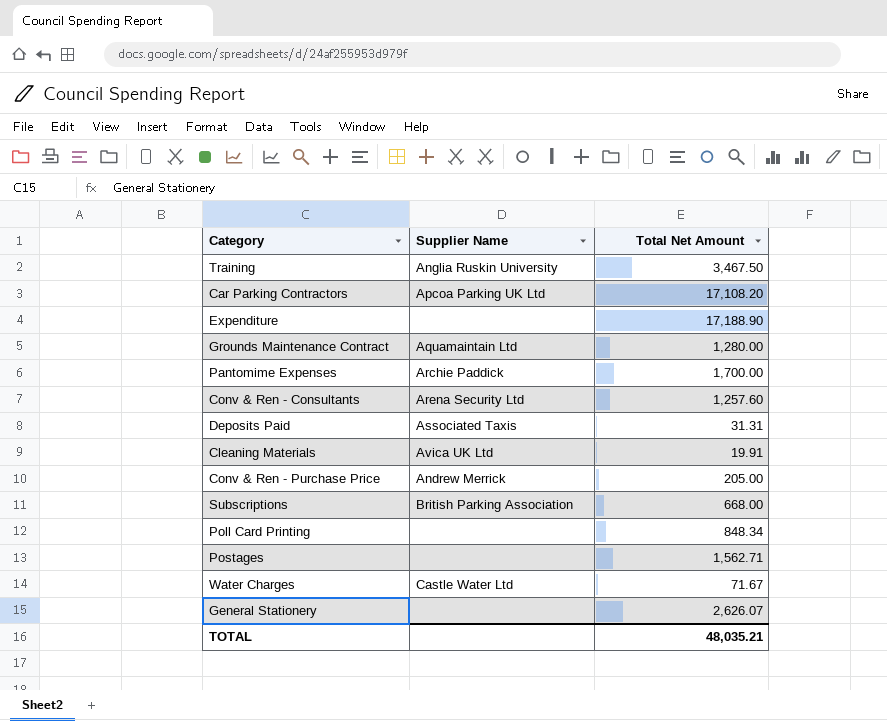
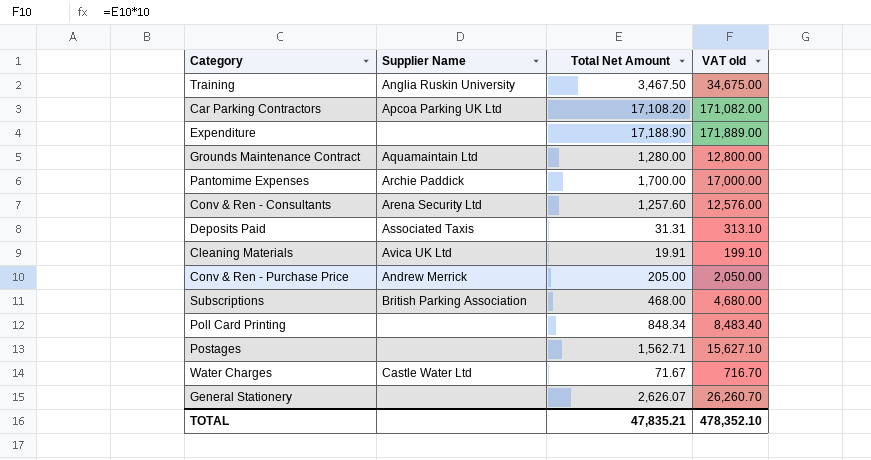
column VAT old | formula: none -> [Total Net Amount] * 10
Subscriptions | Total Net Amount: 668.00 -> 468.00
TOTAL | Total Net Amount: 48,035.21 -> 47,835.21

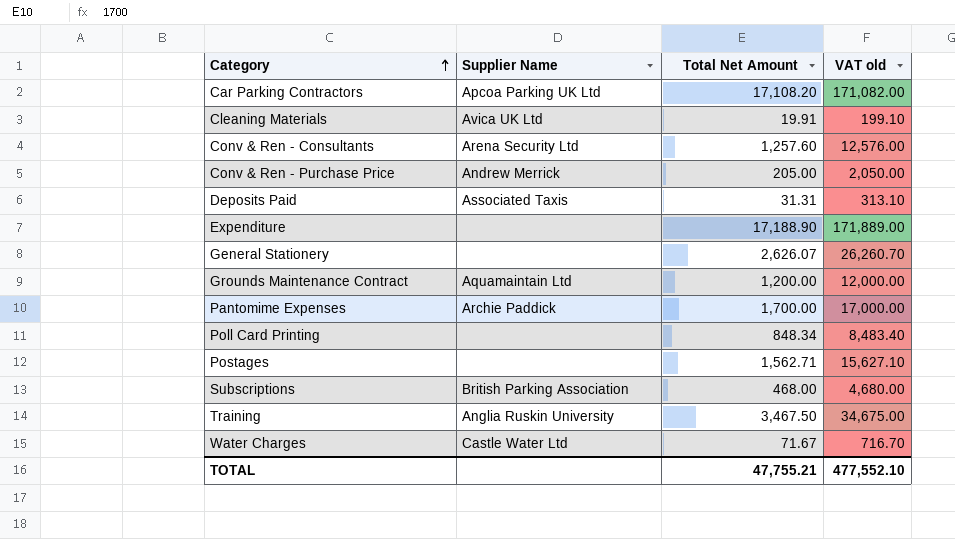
row order: none -> Category ascending
Grounds Maintenance Contract | Total Net Amount: 1,280.00 -> 1,200.00
Grounds Maintenance Contract | VAT old: 12,800.00 -> 12,000.00
TOTAL | Total Net Amount: 47,835.21 -> 47,755.21
TOTAL | VAT old: 478,352.10 -> 477,552.10

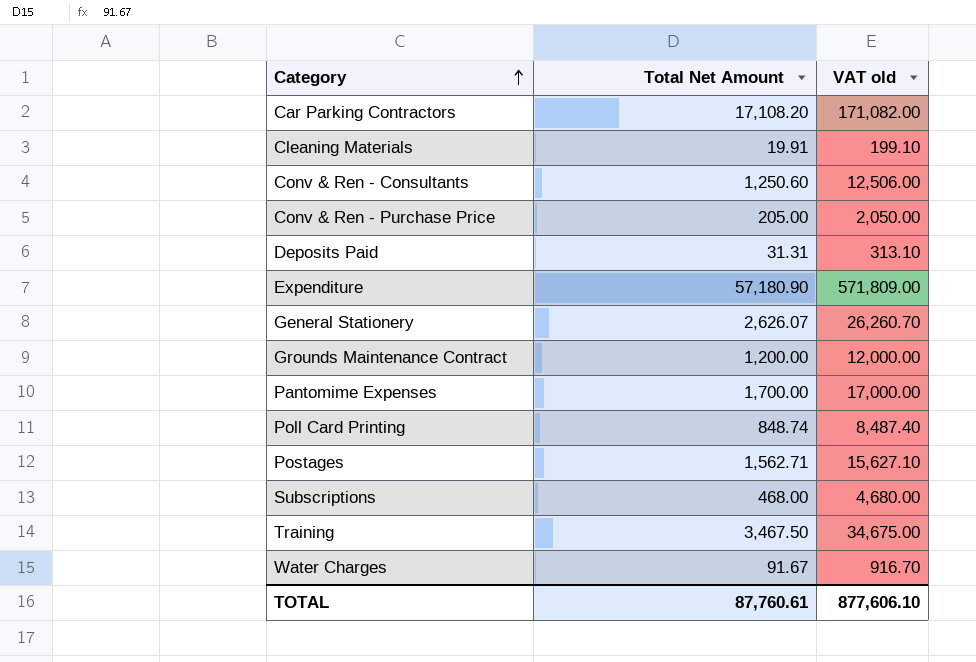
column Supplier Name | position: 2 -> none
Conv & Ren - Consultants | Total Net Amount: 1,257.60 -> 1,250.60
Conv & Ren - Consultants | VAT old: 12,576.00 -> 12,506.00
Expenditure | Total Net Amount: 17,188.90 -> 57,180.90
Expenditure | VAT old: 171,889.00 -> 571,809.00
Poll Card Printing | Total Net Amount: 848.34 -> 848.74
Poll Card Printing | VAT old: 8,483.40 -> 8,487.40
Water Charges | Total Net Amount: 71.67 -> 91.67
Water Charges | VAT old: 716.70 -> 916.70
TOTAL | Total Net Amount: 47,755.21 -> 87,760.61
TOTAL | VAT old: 477,552.10 -> 877,606.10

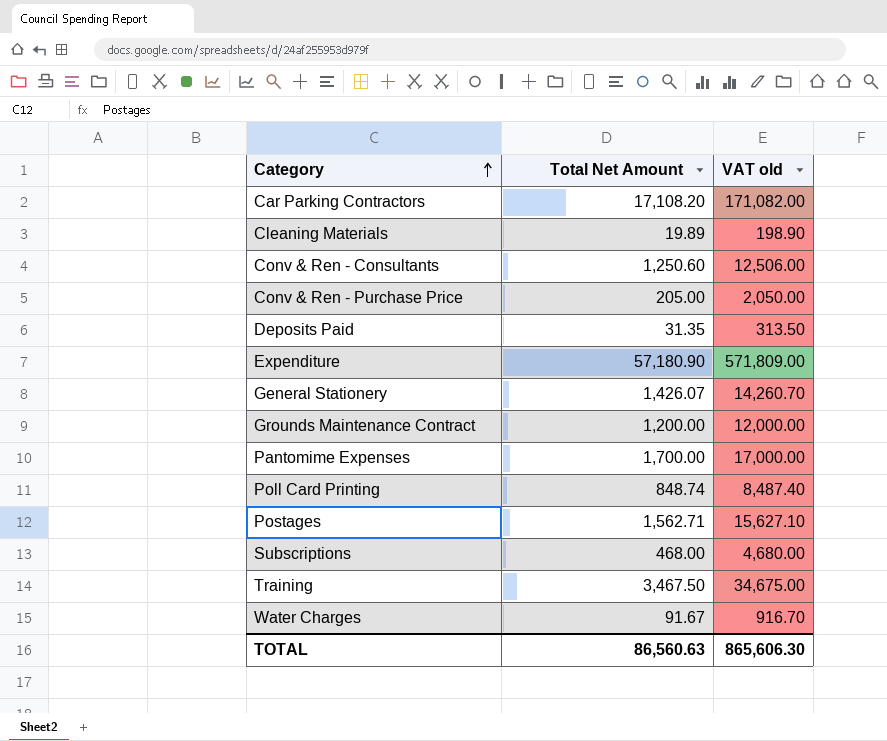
Cleaning Materials | Total Net Amount: 19.91 -> 19.89
Cleaning Materials | VAT old: 199.10 -> 198.90
Deposits Paid | Total Net Amount: 31.31 -> 31.35
Deposits Paid | VAT old: 313.10 -> 313.50
General Stationery | Total Net Amount: 2,626.07 -> 1,426.07
General Stationery | VAT old: 26,260.70 -> 14,260.70
TOTAL | Total Net Amount: 87,760.61 -> 86,560.63
TOTAL | VAT old: 877,606.10 -> 865,606.30

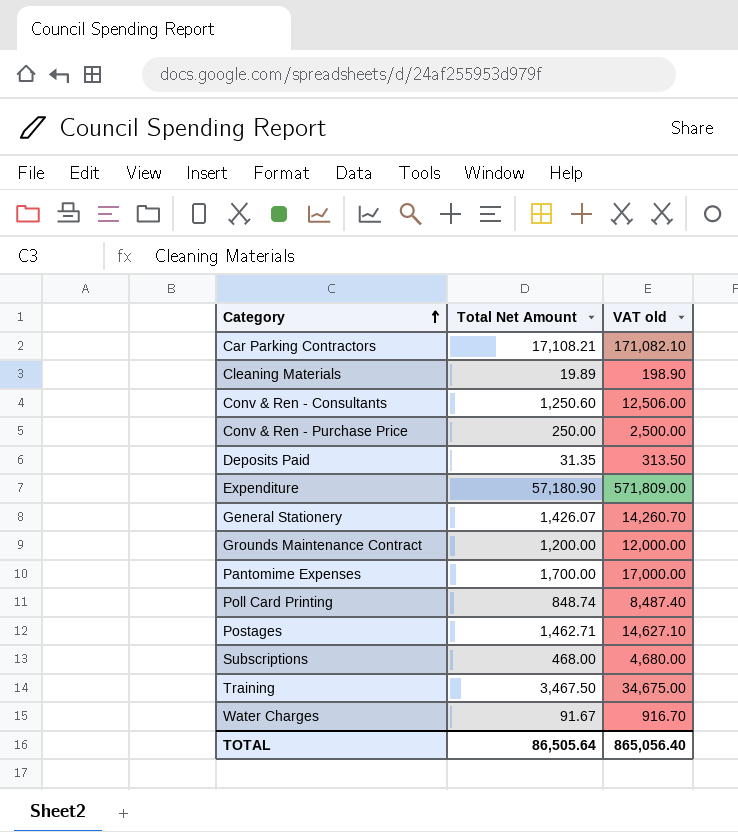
Car Parking Contractors | Total Net Amount: 17,108.20 -> 17,108.21
Car Parking Contractors | VAT old: 171,082.00 -> 171,082.10
Conv & Ren - Purchase Price | Total Net Amount: 205.00 -> 250.00
Conv & Ren - Purchase Price | VAT old: 2,050.00 -> 2,500.00
Postages | Total Net Amount: 1,562.71 -> 1,462.71
Postages | VAT old: 15,627.10 -> 14,627.10
TOTAL | Total Net Amount: 86,560.63 -> 86,505.64
TOTAL | VAT old: 865,606.30 -> 865,056.40

